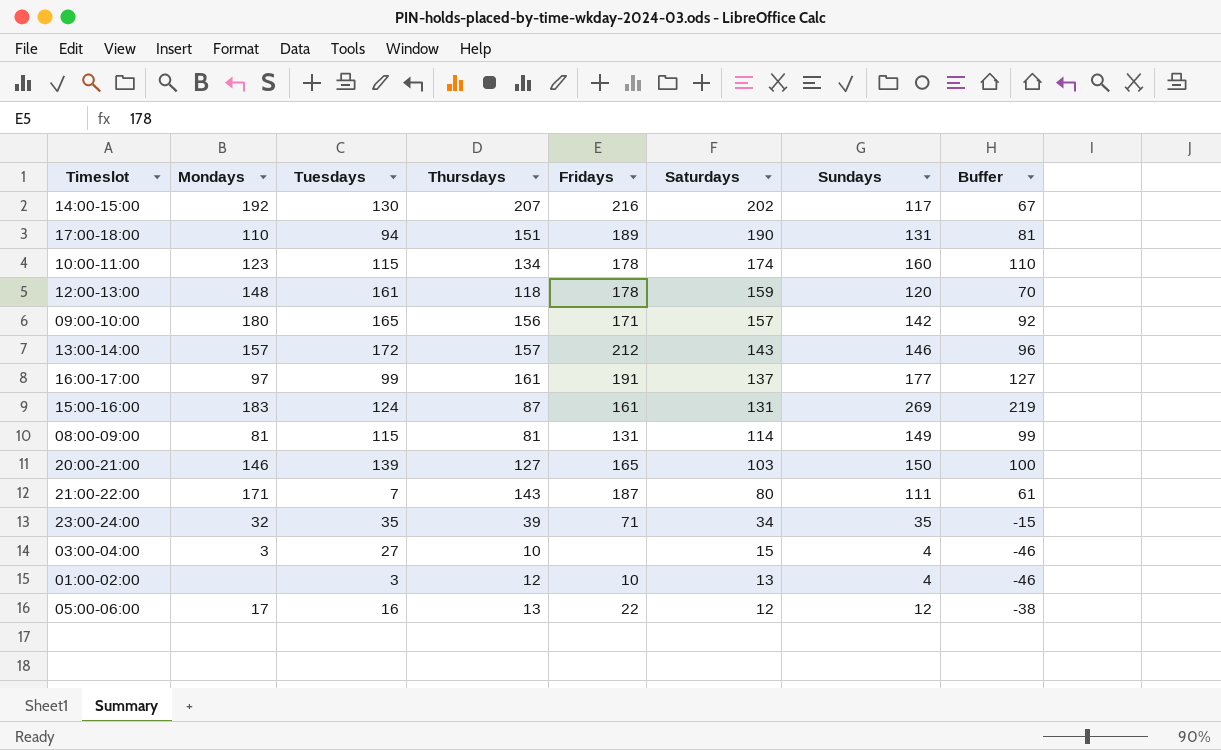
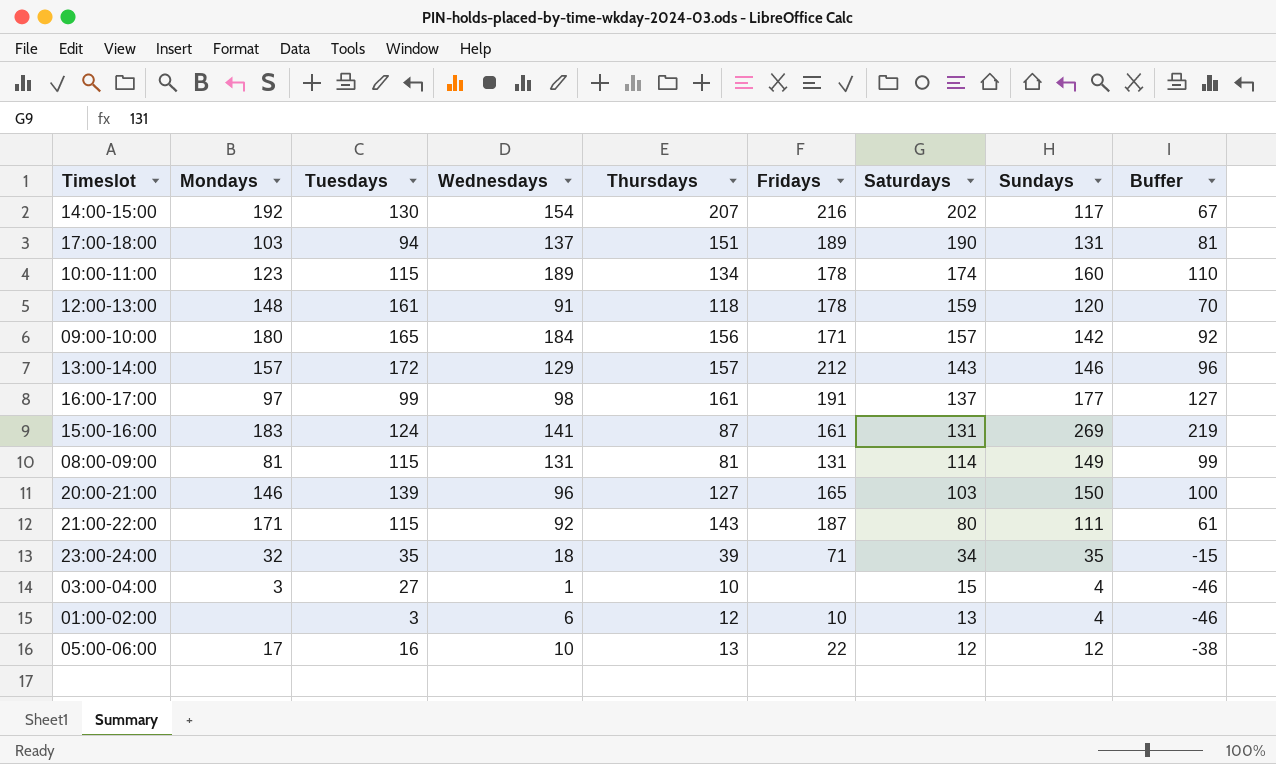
column Wednesdays | position: none -> 4
17:00-18:00 | Mondays: 110 -> 103
21:00-22:00 | Tuesdays: 7 -> 115

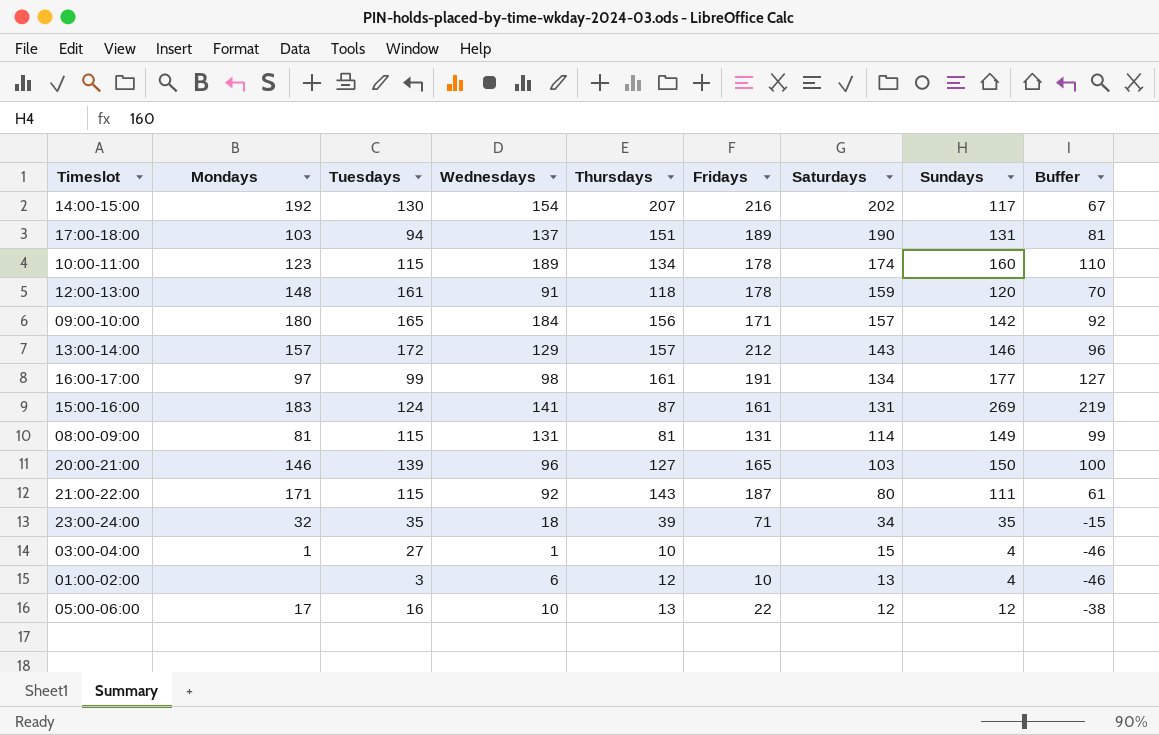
16:00-17:00 | Saturdays: 137 -> 134
03:00-04:00 | Mondays: 3 -> 1

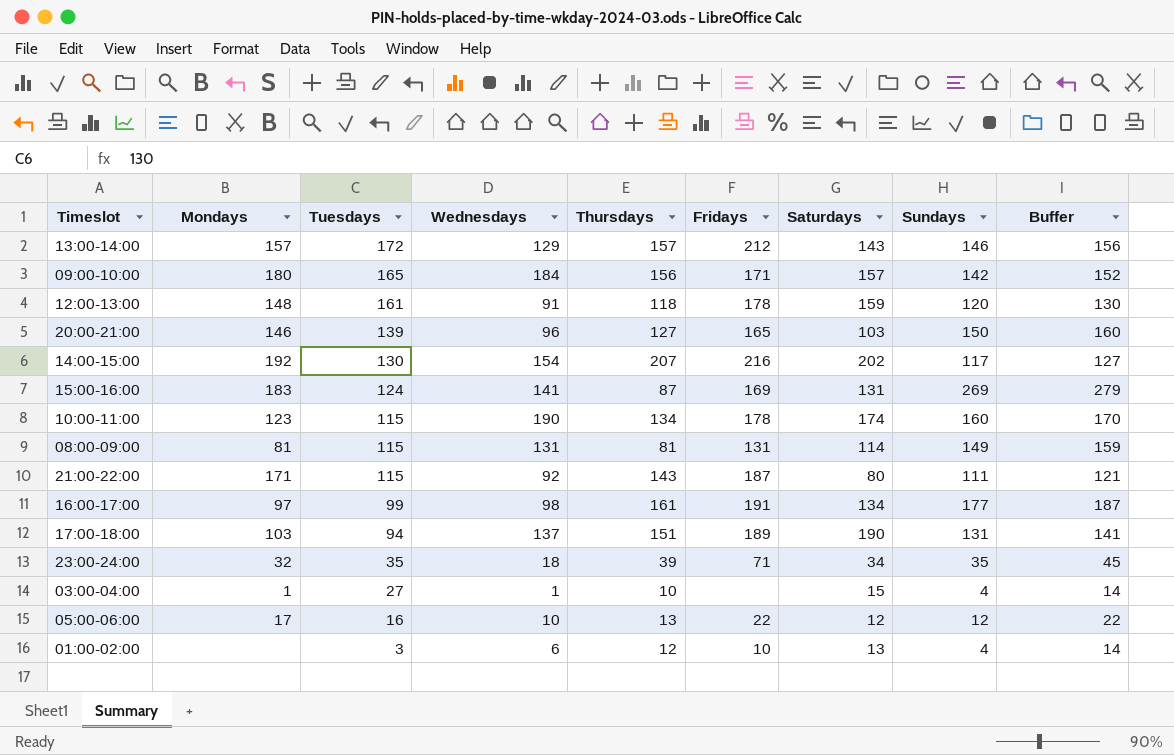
row order: Saturdays descending -> Tuesdays descending
column Buffer | formula: [Sundays] - 50 -> [Sundays] + 10
15:00-16:00 | Fridays: 161 -> 169
10:00-11:00 | Wednesdays: 189 -> 190

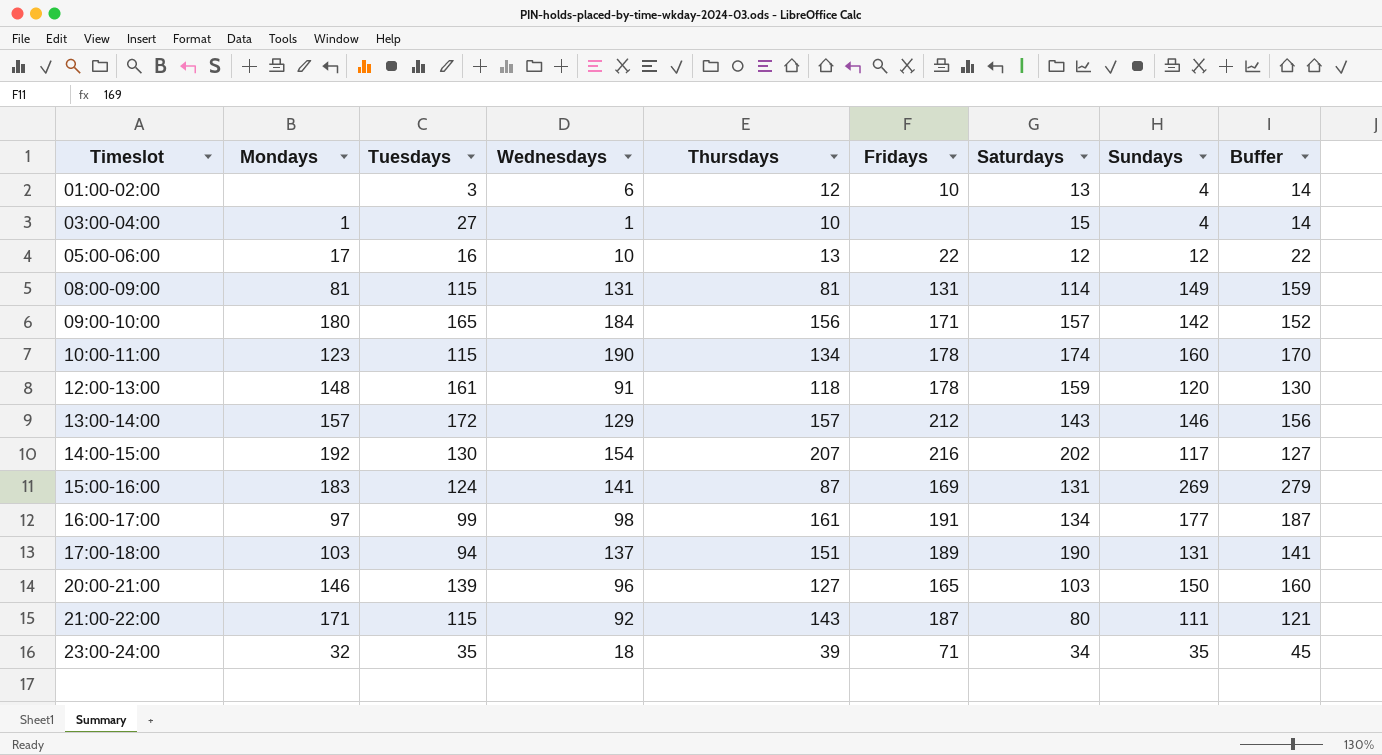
row order: Tuesdays descending -> Timeslot ascending

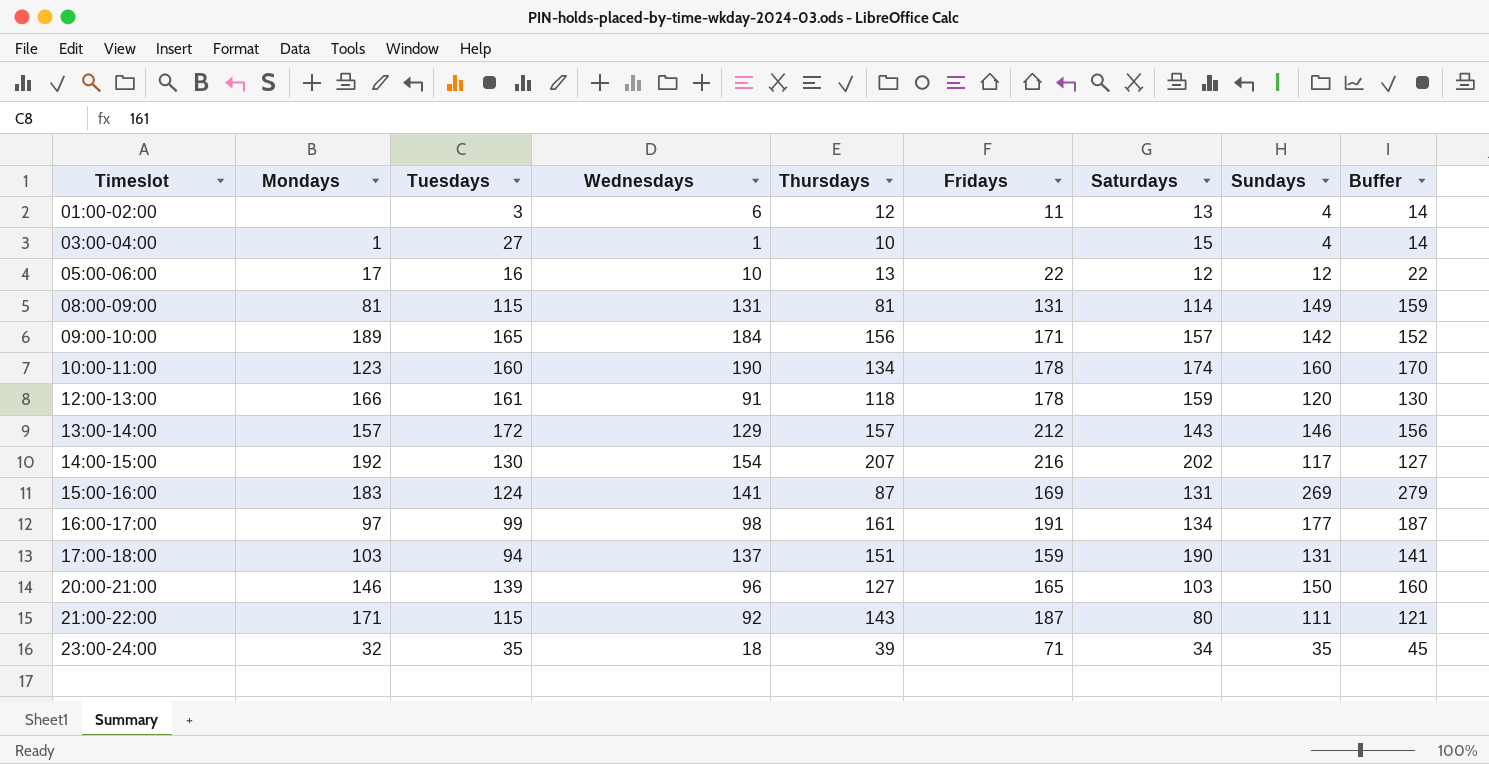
01:00-02:00 | Fridays: 10 -> 11
09:00-10:00 | Mondays: 180 -> 189
10:00-11:00 | Tuesdays: 115 -> 160
12:00-13:00 | Mondays: 148 -> 166
17:00-18:00 | Fridays: 189 -> 159

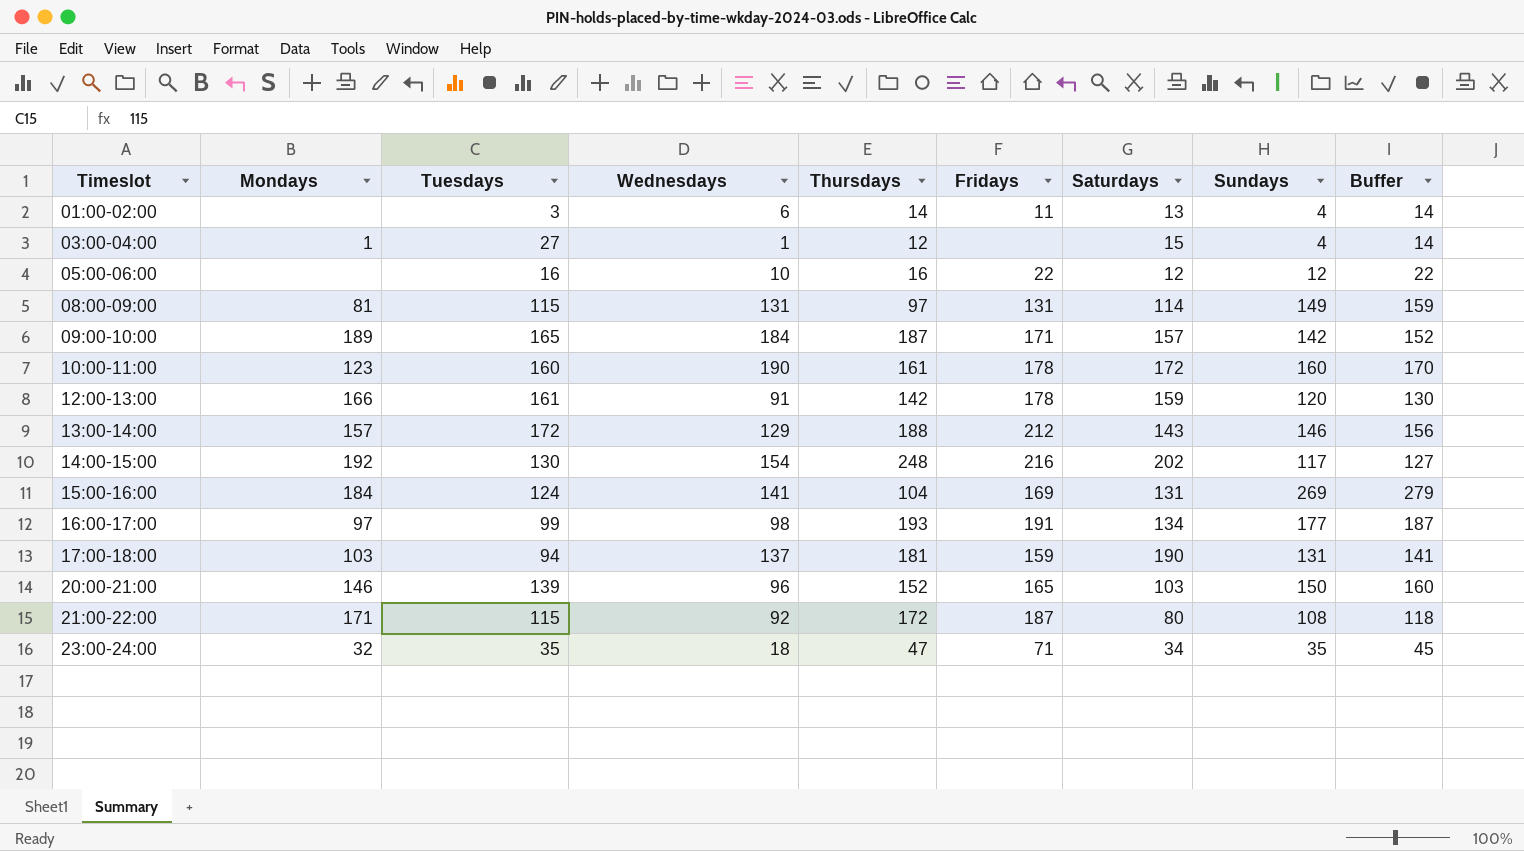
01:00-02:00 | Thursdays: 12 -> 14
03:00-04:00 | Thursdays: 10 -> 12
05:00-06:00 | Mondays: 17 -> none
05:00-06:00 | Thursdays: 13 -> 16
08:00-09:00 | Thursdays: 81 -> 97
09:00-10:00 | Thursdays: 156 -> 187
10:00-11:00 | Thursdays: 134 -> 161
10:00-11:00 | Saturdays: 174 -> 172
12:00-13:00 | Thursdays: 118 -> 142
13:00-14:00 | Thursdays: 157 -> 188
14:00-15:00 | Thursdays: 207 -> 248
15:00-16:00 | Mondays: 183 -> 184
15:00-16:00 | Thursdays: 87 -> 104
16:00-17:00 | Thursdays: 161 -> 193
17:00-18:00 | Thursdays: 151 -> 181
20:00-21:00 | Thursdays: 127 -> 152
21:00-22:00 | Thursdays: 143 -> 172
21:00-22:00 | Sundays: 111 -> 108
21:00-22:00 | Buffer: 121 -> 118
23:00-24:00 | Thursdays: 39 -> 47

